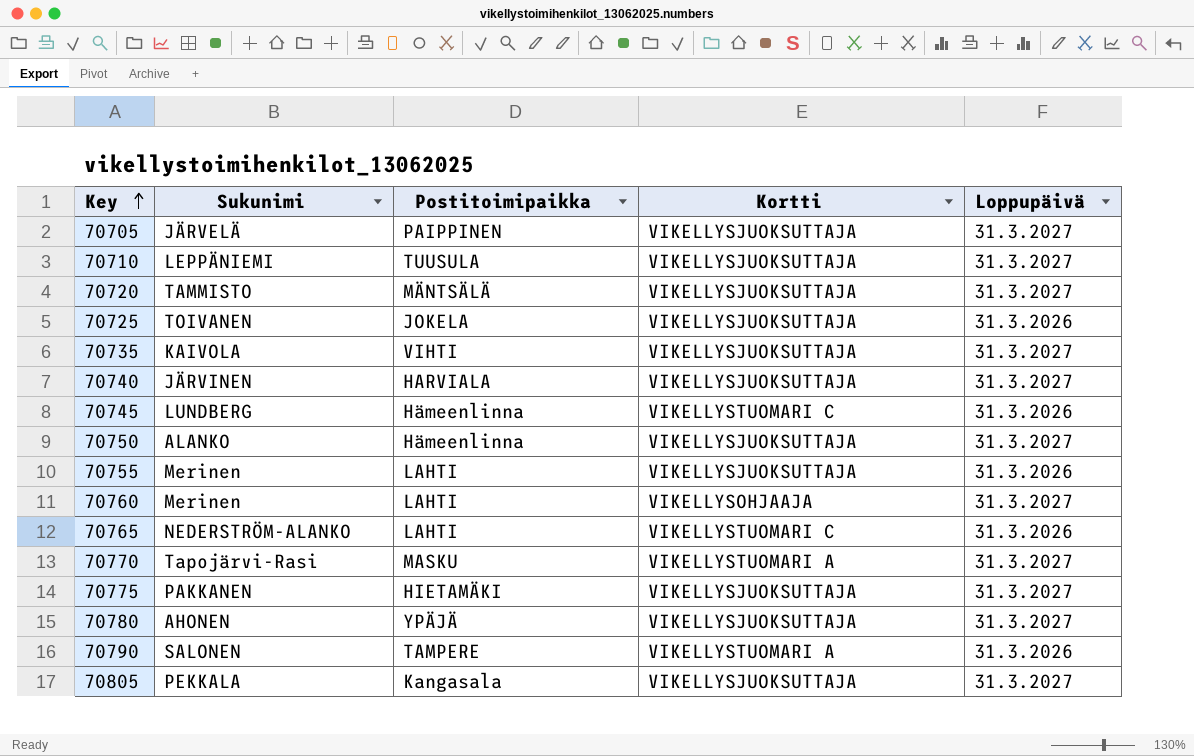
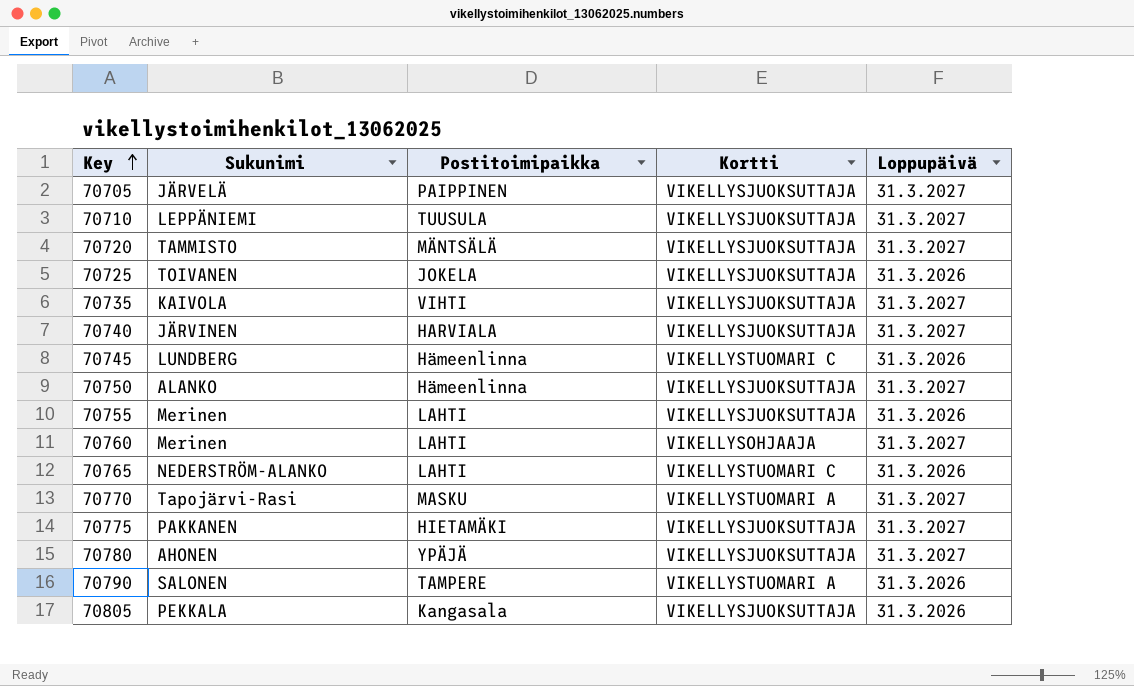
70805 | Loppupäivä: 31.3.2027 -> 31.3.2026

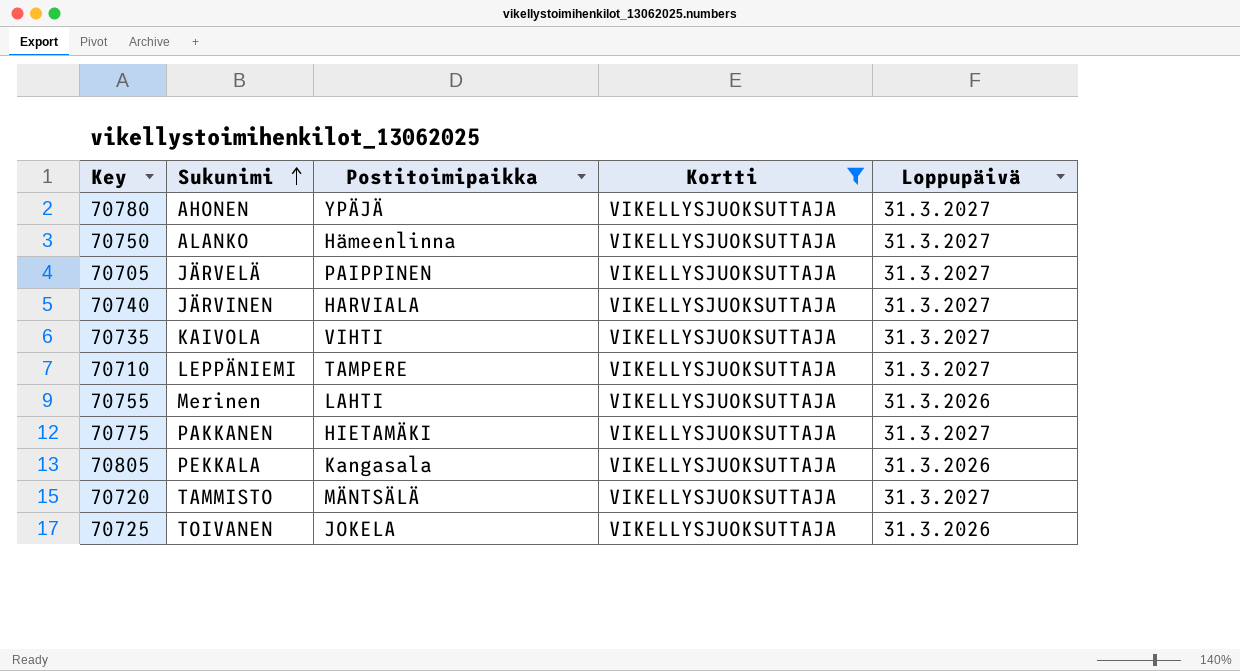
filter: none -> Kortti = VIKELLYSJUOKSUTTAJA
row order: Key ascending -> Sukunimi ascending
70710 | Postitoimipaikka: TUUSULA -> TAMPERE

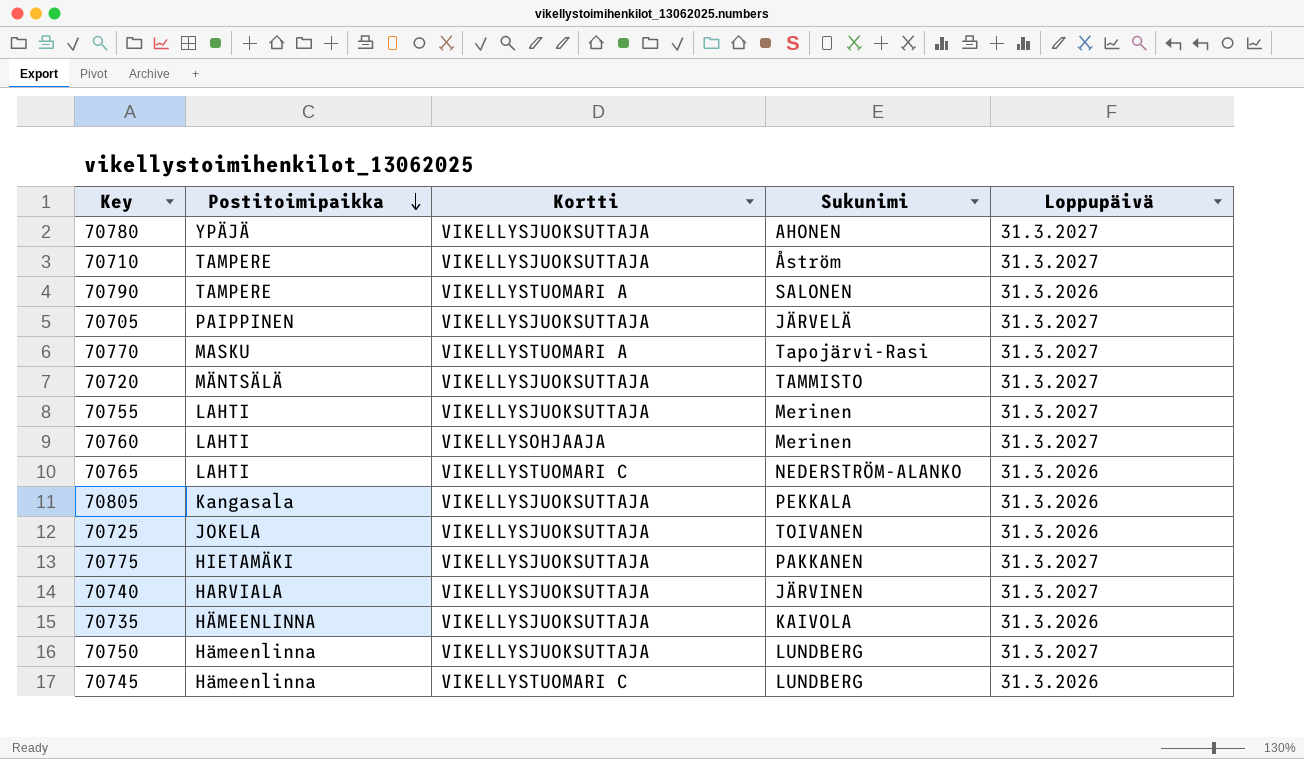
filter: Kortti = VIKELLYSJUOKSUTTAJA -> none
row order: Sukunimi ascending -> Postitoimipaikka descending
column Sukunimi | position: 2 -> 4
70710 | Sukunimi: LEPPÄNIEMI -> Åström
70755 | Loppupäivä: 31.3.2026 -> 31.3.2027
70735 | Postitoimipaikka: VIHTI -> HÄMEENLINNA
70735 | Loppupäivä: 31.3.2027 -> 31.3.2026
70750 | Sukunimi: ALANKO -> LUNDBERG

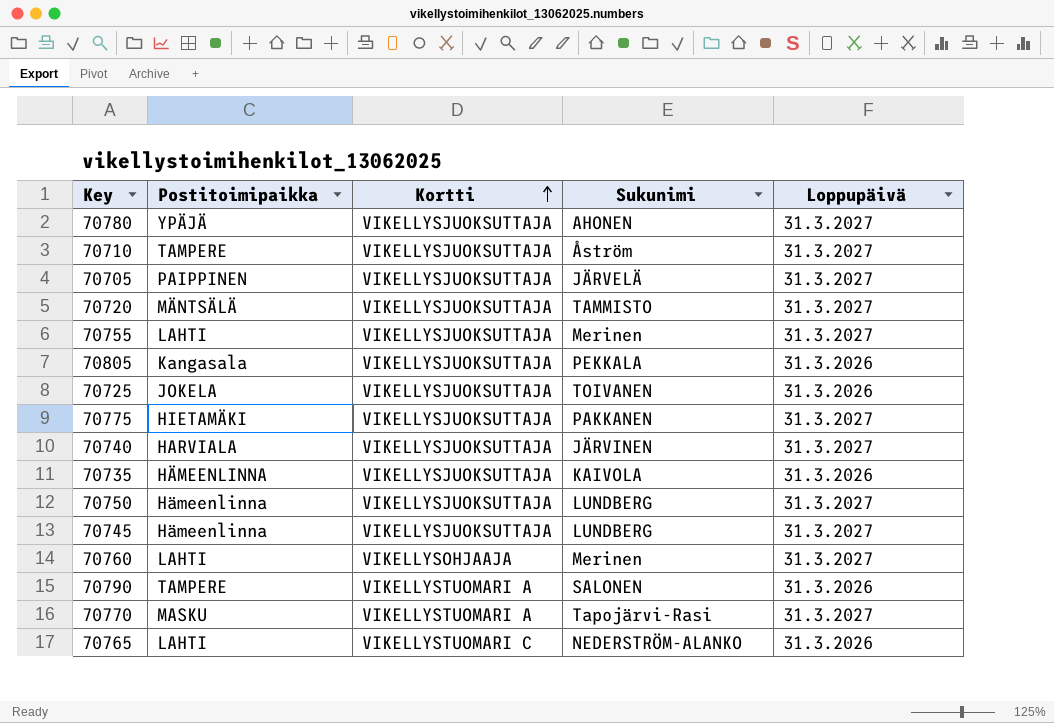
row order: Postitoimipaikka descending -> Kortti ascending
70745 | Kortti: VIKELLYSTUOMARI C -> VIKELLYSJUOKSUTTAJA
70745 | Loppupäivä: 31.3.2026 -> 31.3.2027

